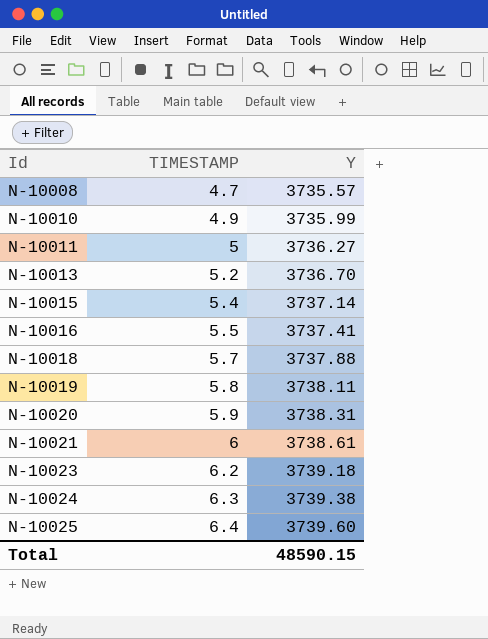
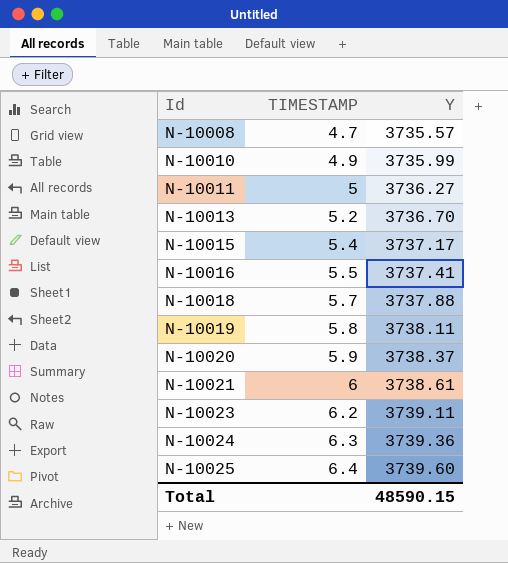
N-10015 | Y: 3737.14 -> 3737.17
N-10020 | Y: 3738.31 -> 3738.37
N-10023 | Y: 3739.18 -> 3739.11
N-10024 | Y: 3739.38 -> 3739.36

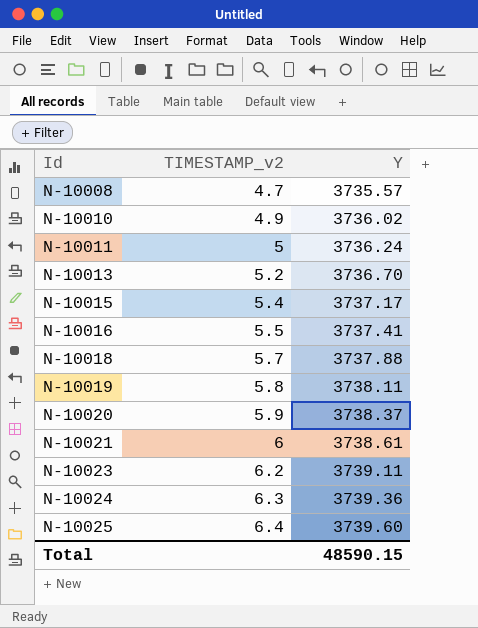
column name: TIMESTAMP -> TIMESTAMP_v2
N-10010 | Y: 3735.99 -> 3736.02
N-10011 | Y: 3736.27 -> 3736.24

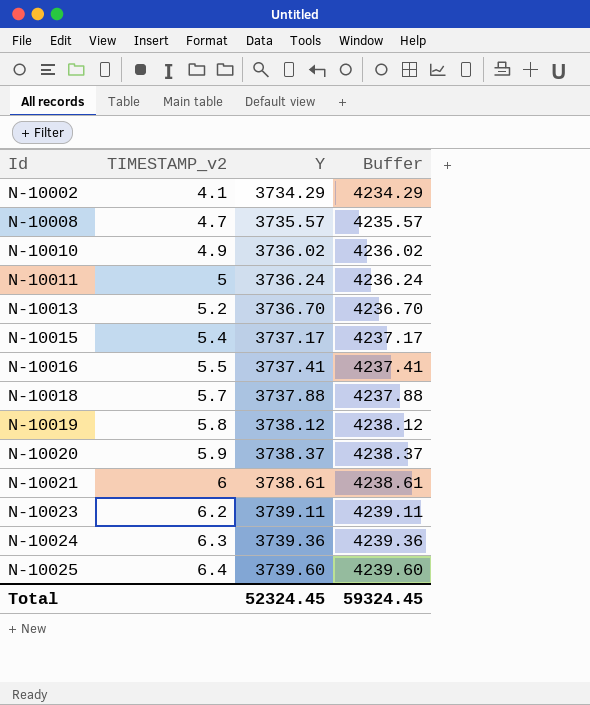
column Buffer | formula: none -> [Y] + 500
row N-10002: none -> 4.1 | 3734.29 | 4234.29
N-10019 | Y: 3738.11 -> 3738.12
Total | Y: 48590.15 -> 52324.45

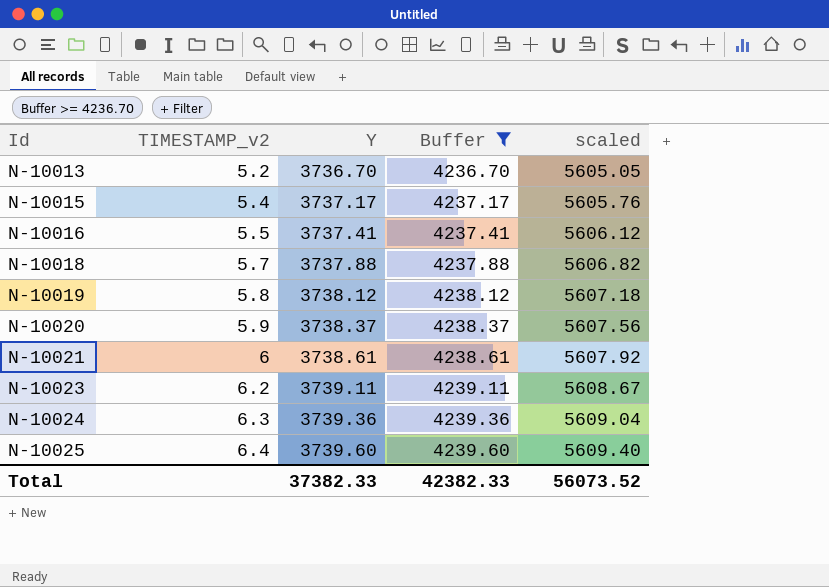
filter: none -> Buffer >= 4236.70
column scaled | formula: none -> [Y] * 1.5
Total | Y: 52324.45 -> 37382.33
Total | Buffer: 59324.45 -> 42382.33

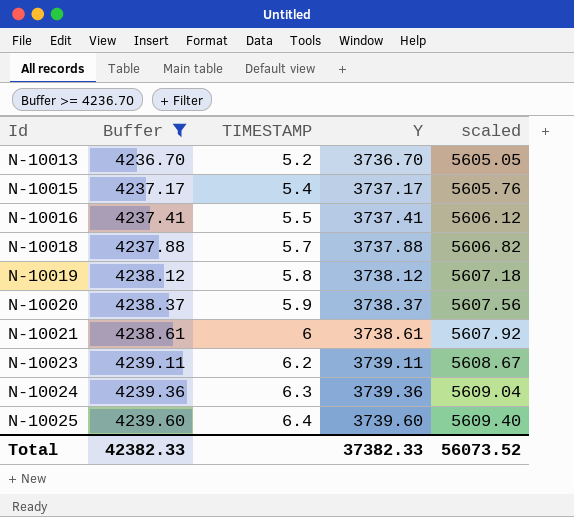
column Buffer | position: 4 -> 2
column name: TIMESTAMP_v2 -> TIMESTAMP

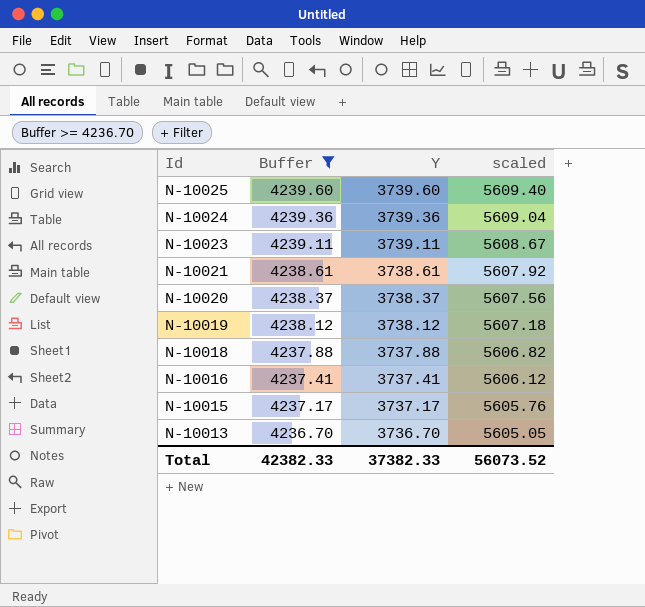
row order: Id ascending -> Id descending
column TIMESTAMP | position: 3 -> none

